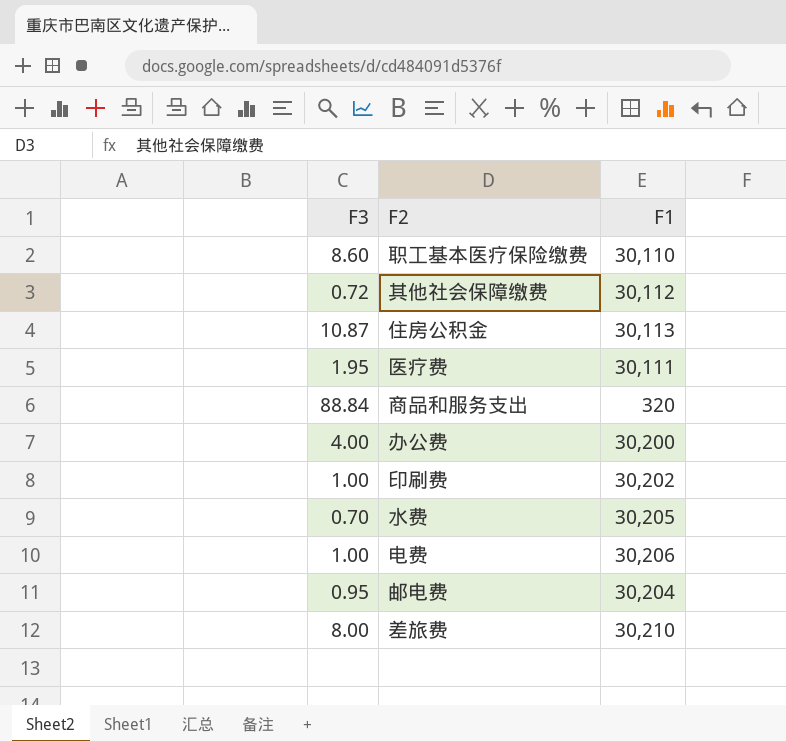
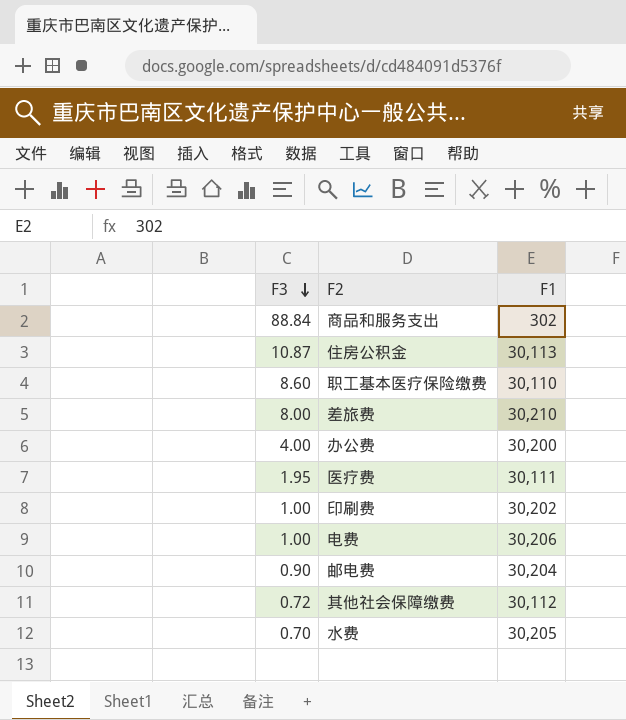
row order: none -> F3 descending
商品和服务支出 | F1: 320 -> 302
邮电费 | F3: 0.95 -> 0.90

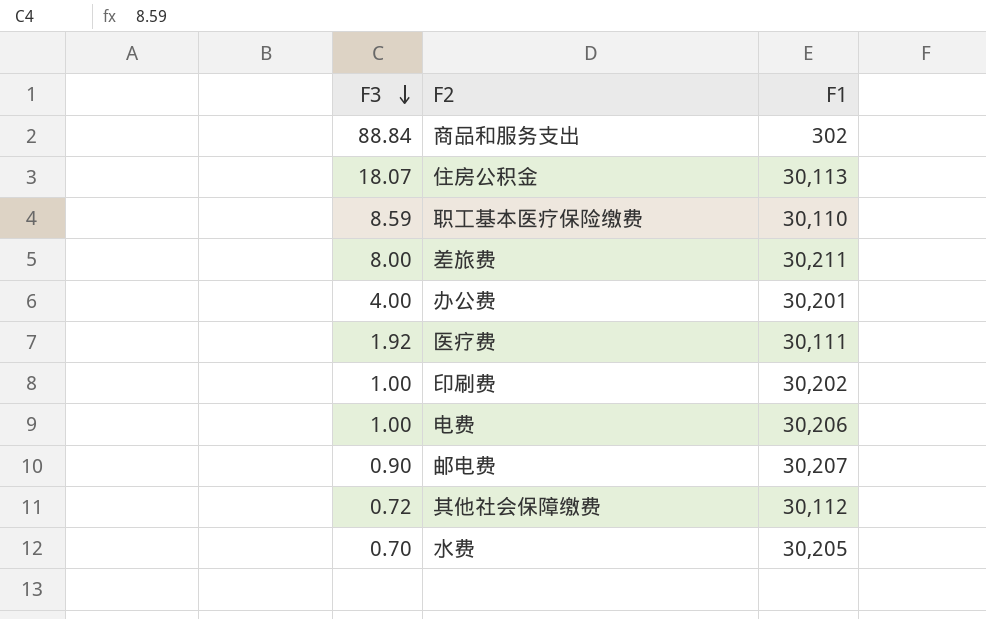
住房公积金 | F3: 10.87 -> 18.07
职工基本医疗保险缴费 | F3: 8.60 -> 8.59
差旅费 | F1: 30,210 -> 30,211
办公费 | F1: 30,200 -> 30,201
医疗费 | F3: 1.95 -> 1.92
邮电费 | F1: 30,204 -> 30,207

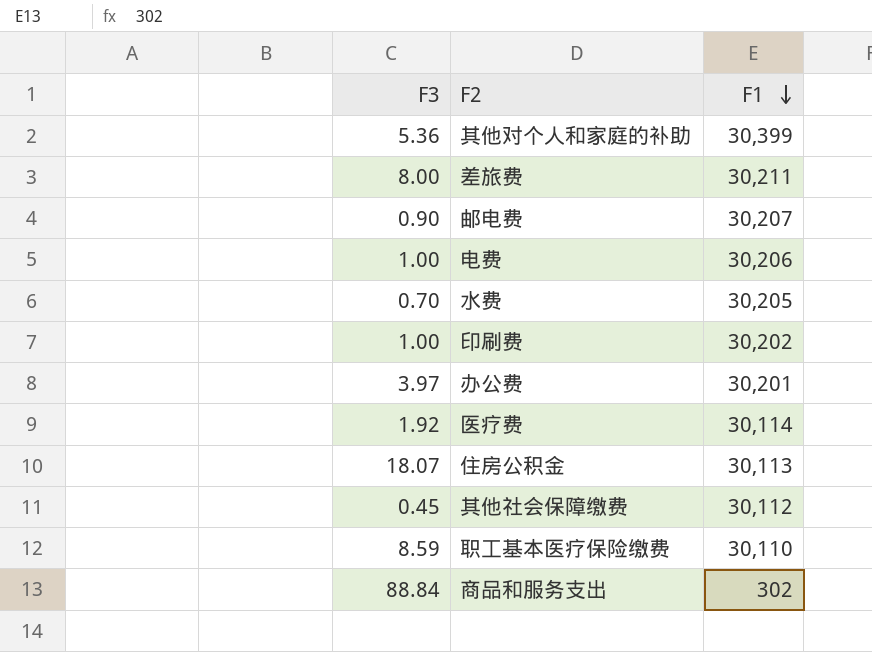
row order: F3 descending -> F1 descending
row 其他对个人和家庭的补助: none -> 5.36 | 30,399
办公费 | F3: 4.00 -> 3.97
医疗费 | F1: 30,111 -> 30,114
其他社会保障缴费 | F3: 0.72 -> 0.45

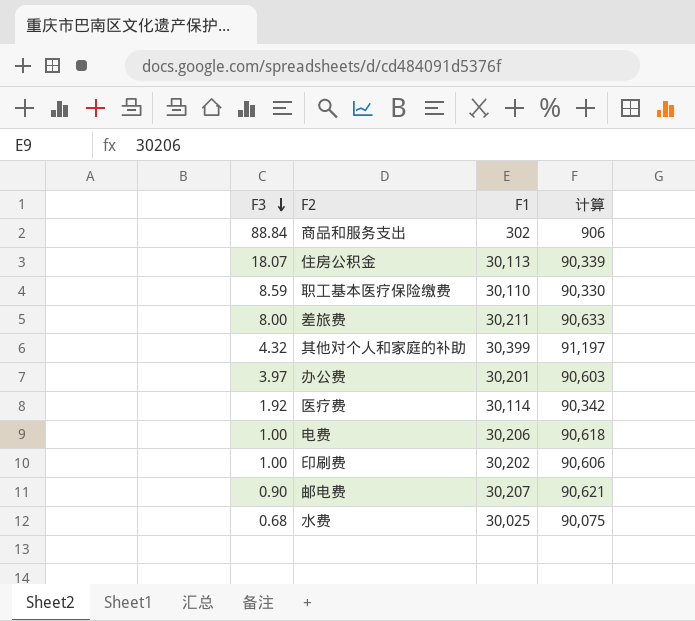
row order: F1 descending -> F3 descending
column 计算 | formula: none -> [F1] * 3
row 其他社会保障缴费: 0.45 | 30,112 -> none
其他对个人和家庭的补助 | F3: 5.36 -> 4.32
水费 | F3: 0.70 -> 0.68
水费 | F1: 30,205 -> 30,025

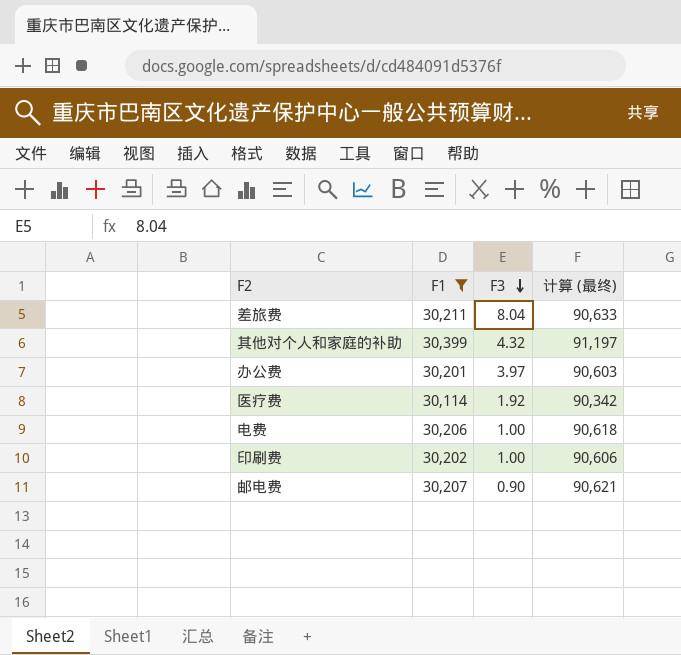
filter: none -> F1 >= 30,114
column F3 | position: 1 -> 3
column name: 计算 -> 计算 (最终)
差旅费 | F3: 8.00 -> 8.04

